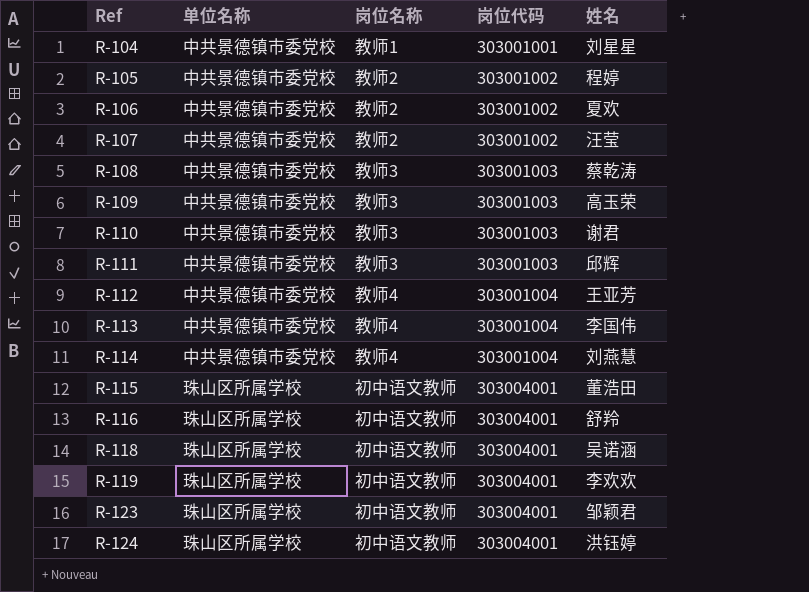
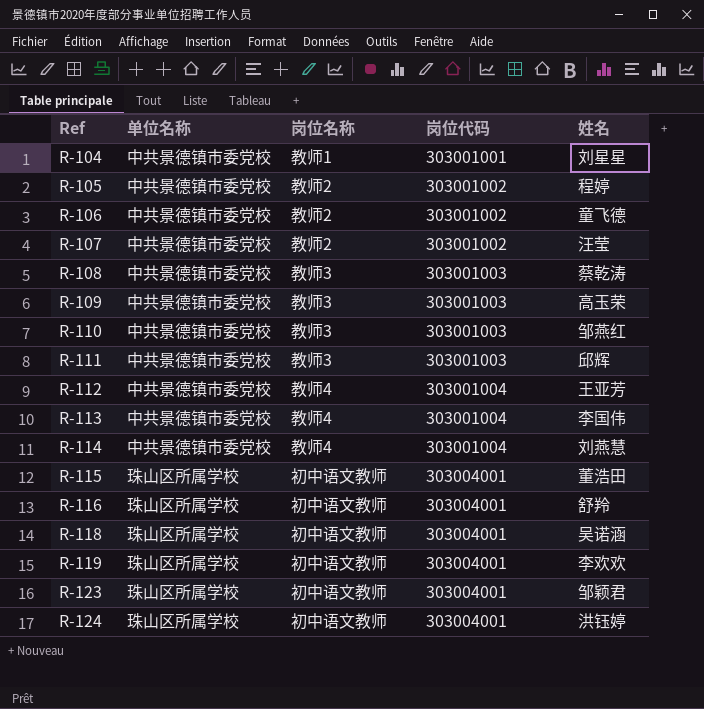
R-106 | 姓名: 夏欢 -> 童飞德
R-110 | 姓名: 谢君 -> 邹燕红

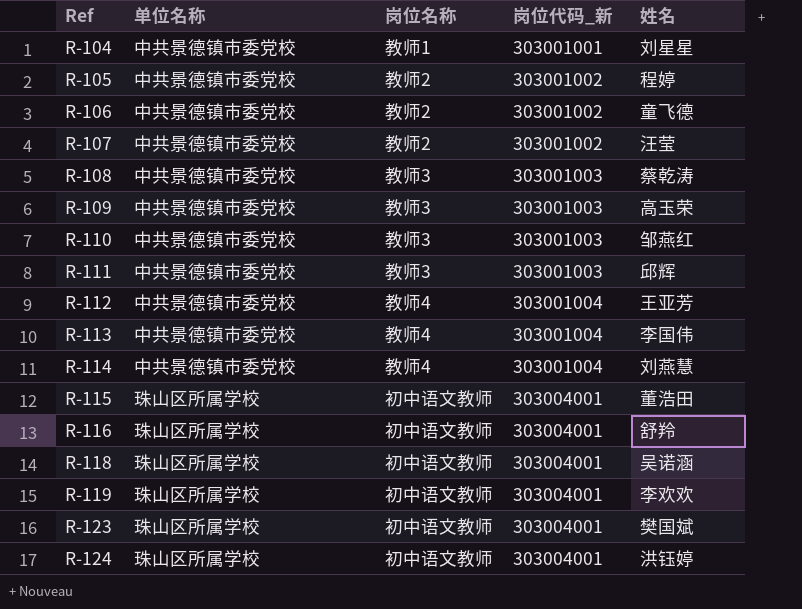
column name: 岗位代码 -> 岗位代码_新
R-123 | 姓名: 邹颖君 -> 樊国斌

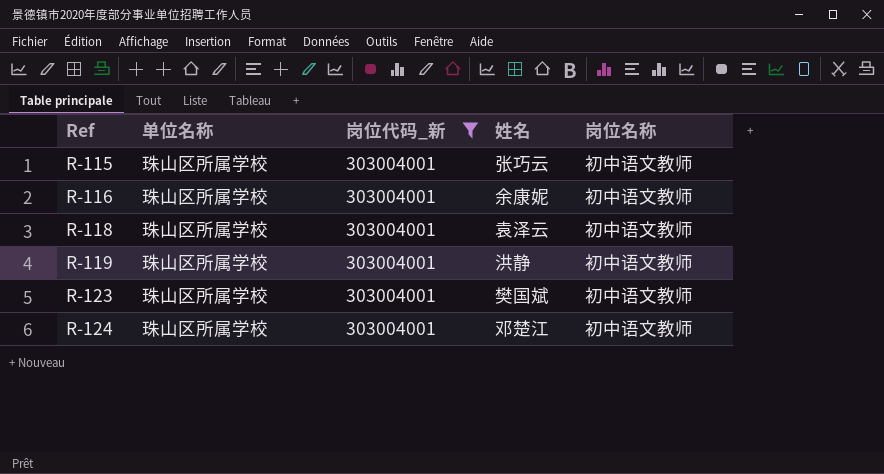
filter: none -> 岗位代码_新 = 303004001
column 岗位名称 | position: 3 -> 5
R-115 | 姓名: 董浩田 -> 张巧云
R-116 | 姓名: 舒羚 -> 余康妮
R-118 | 姓名: 吴诺涵 -> 袁泽云
R-119 | 姓名: 李欢欢 -> 洪静
R-124 | 姓名: 洪钰婷 -> 邓楚江

